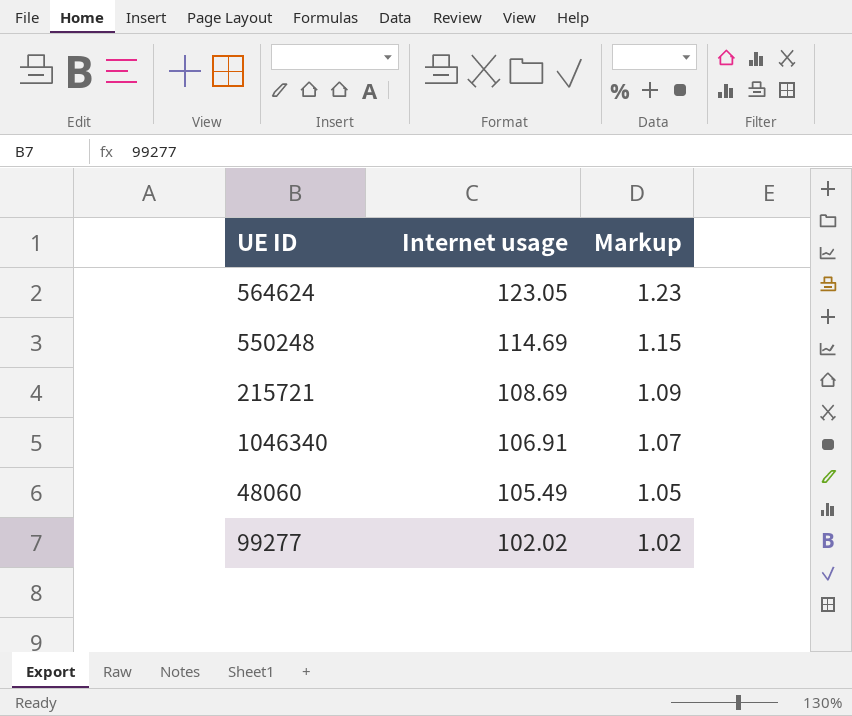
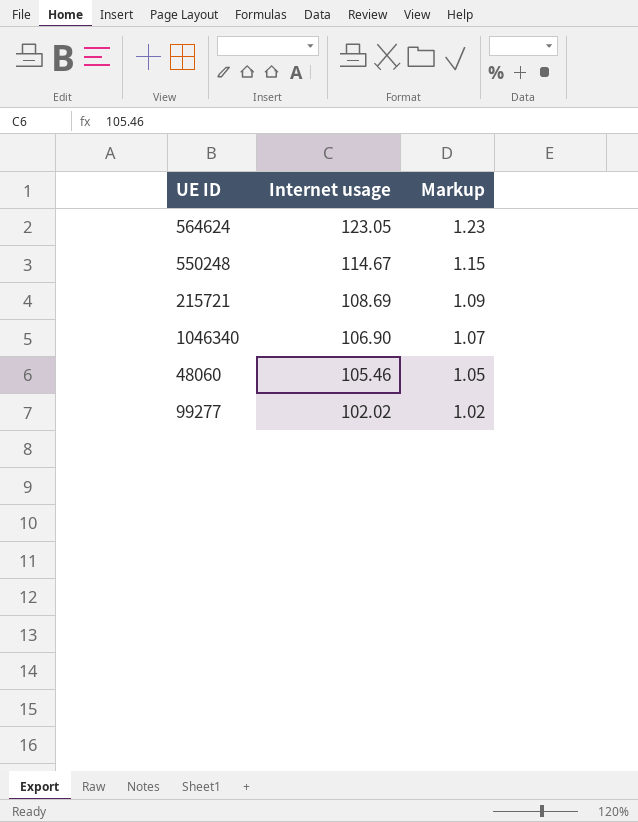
550248 | Internet usage: 114.69 -> 114.67
1046340 | Internet usage: 106.91 -> 106.90
48060 | Internet usage: 105.49 -> 105.46

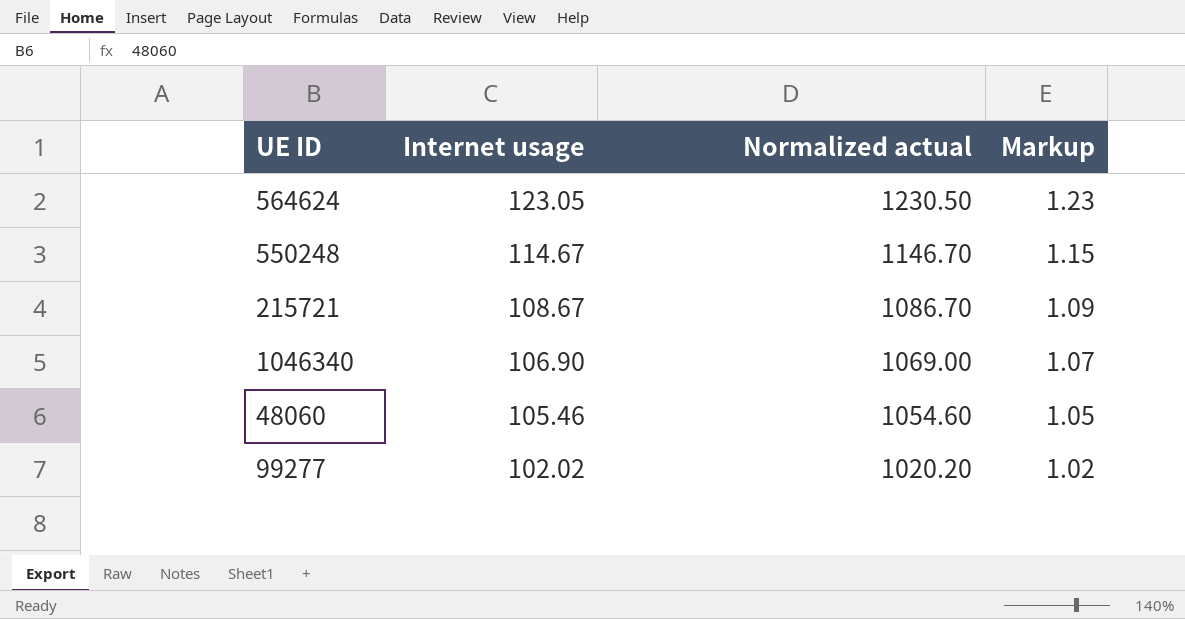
column Normalized actual | formula: none -> [Internet usage] * 10
215721 | Internet usage: 108.69 -> 108.67

